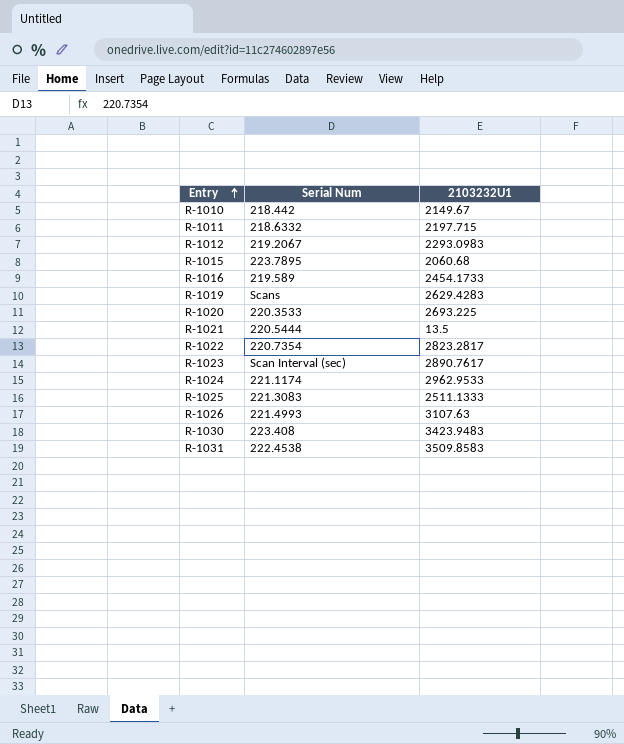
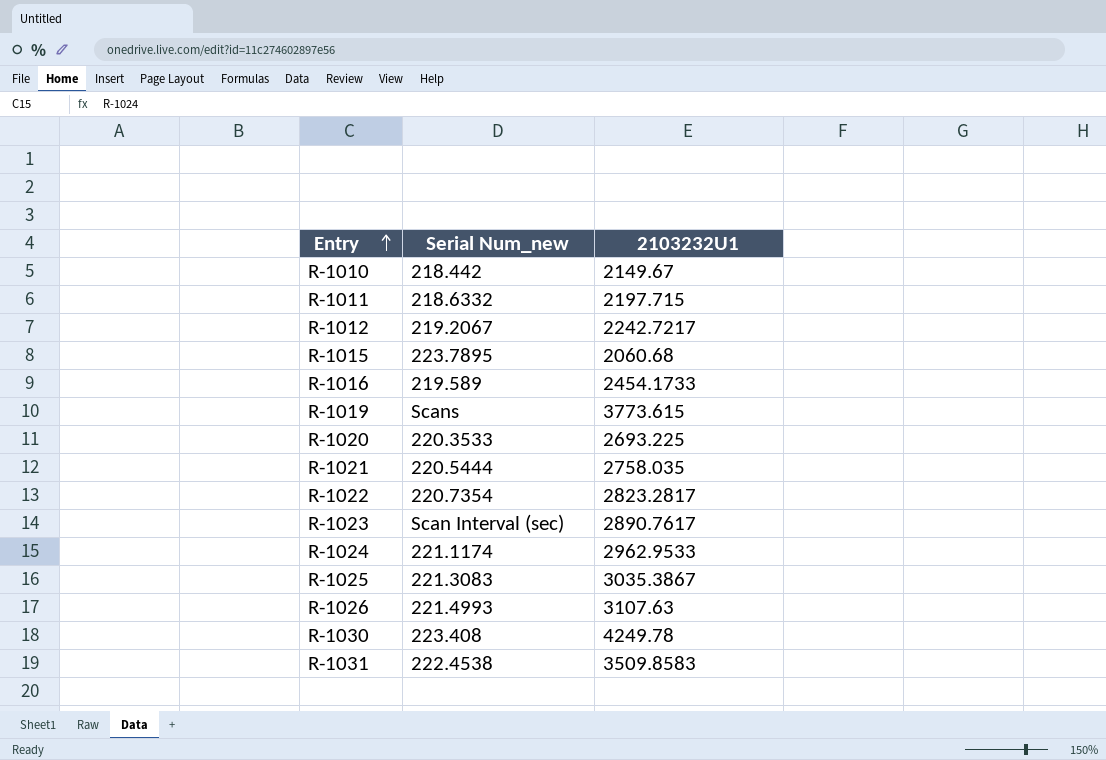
column name: Serial Num -> Serial Num_new
R-1012 | 2103232U1: 2293.0983 -> 2242.7217
R-1019 | 2103232U1: 2629.4283 -> 3773.615
R-1021 | 2103232U1: 13.5 -> 2758.035
R-1025 | 2103232U1: 2511.1333 -> 3035.3867
R-1030 | 2103232U1: 3423.9483 -> 4249.78

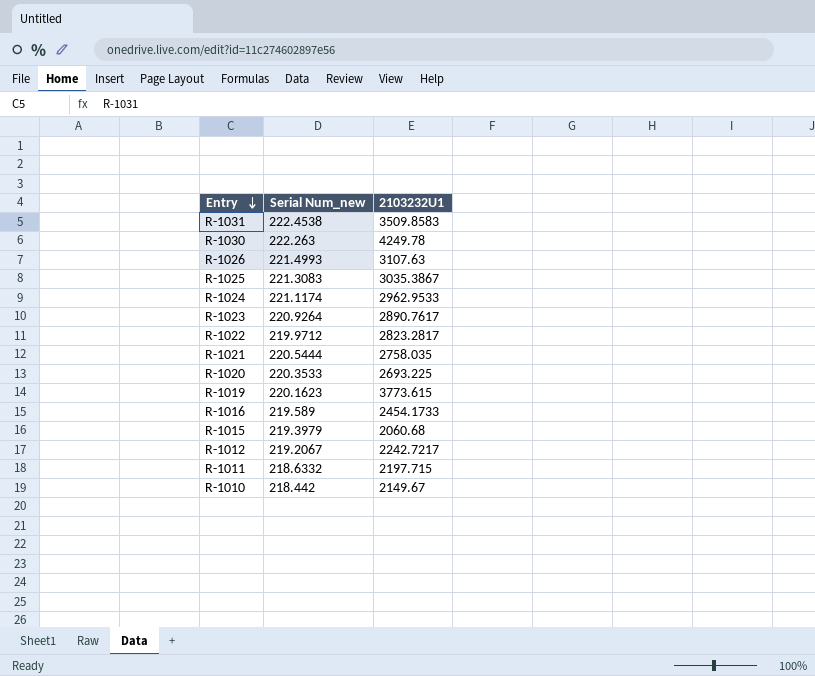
row order: Entry ascending -> Entry descending
R-1030 | Serial Num_new: 223.408 -> 222.263
R-1023 | Serial Num_new: Scan Interval (sec) -> 220.9264
R-1022 | Serial Num_new: 220.7354 -> 219.9712
R-1019 | Serial Num_new: Scans -> 220.1623
R-1015 | Serial Num_new: 223.7895 -> 219.3979

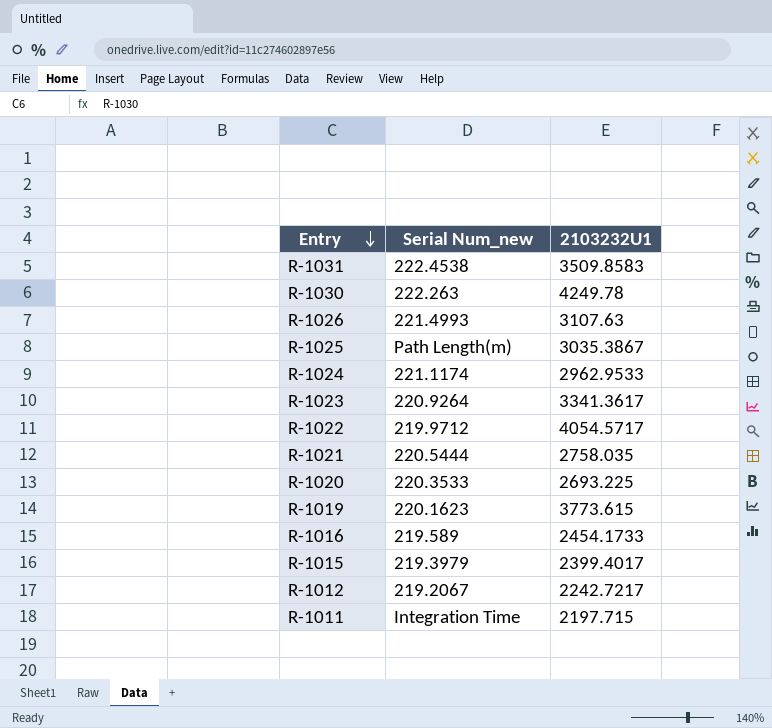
row R-1010: 218.442 | 2149.67 -> none
R-1025 | Serial Num_new: 221.3083 -> Path Length(m)
R-1023 | 2103232U1: 2890.7617 -> 3341.3617
R-1022 | 2103232U1: 2823.2817 -> 4054.5717
R-1015 | 2103232U1: 2060.68 -> 2399.4017
R-1011 | Serial Num_new: 218.6332 -> Integration Time

